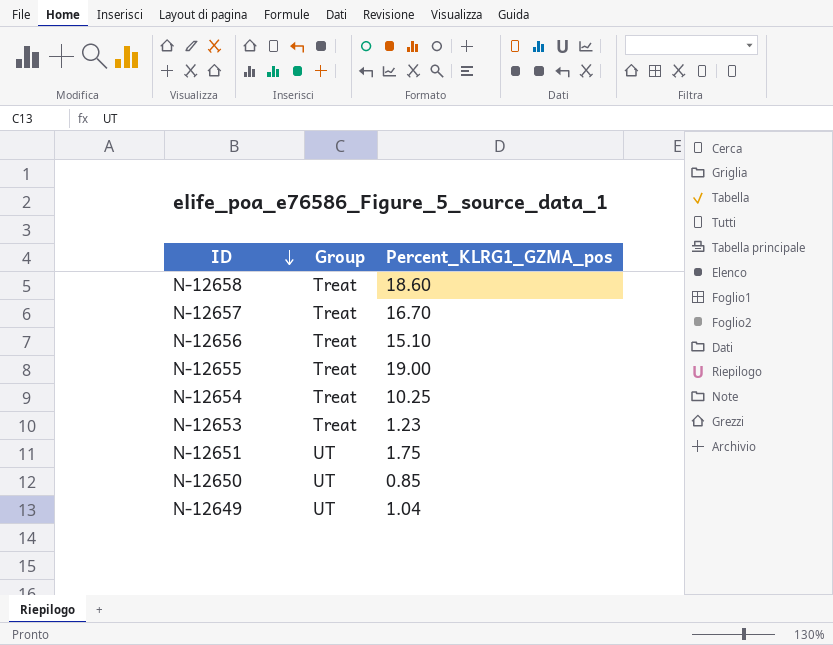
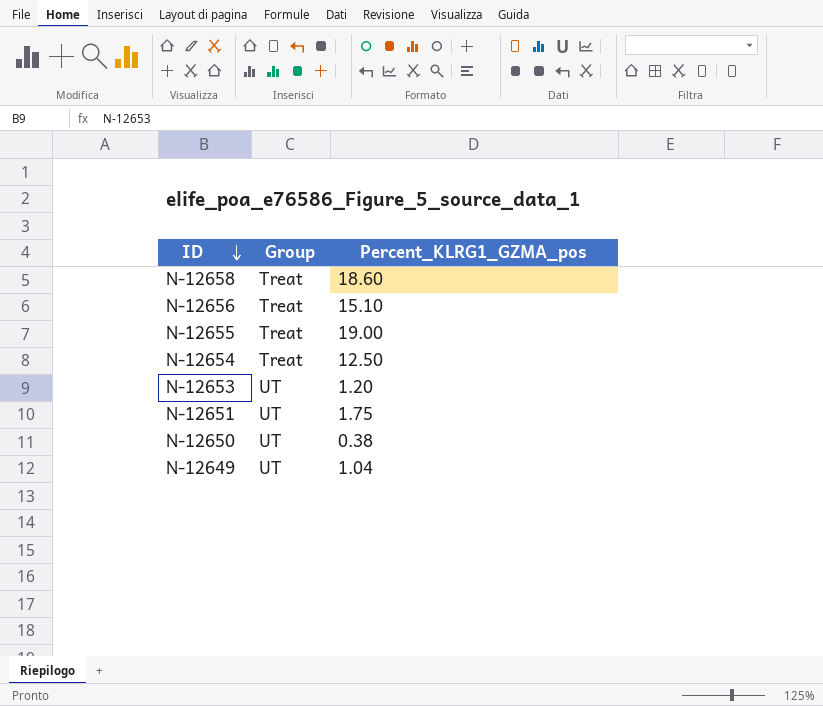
row N-12657: Treat | 16.70 -> none
N-12654 | Percent_KLRG1_GZMA_pos: 10.25 -> 12.50
N-12653 | Group: Treat -> UT
N-12653 | Percent_KLRG1_GZMA_pos: 1.23 -> 1.20
N-12650 | Percent_KLRG1_GZMA_pos: 0.85 -> 0.38

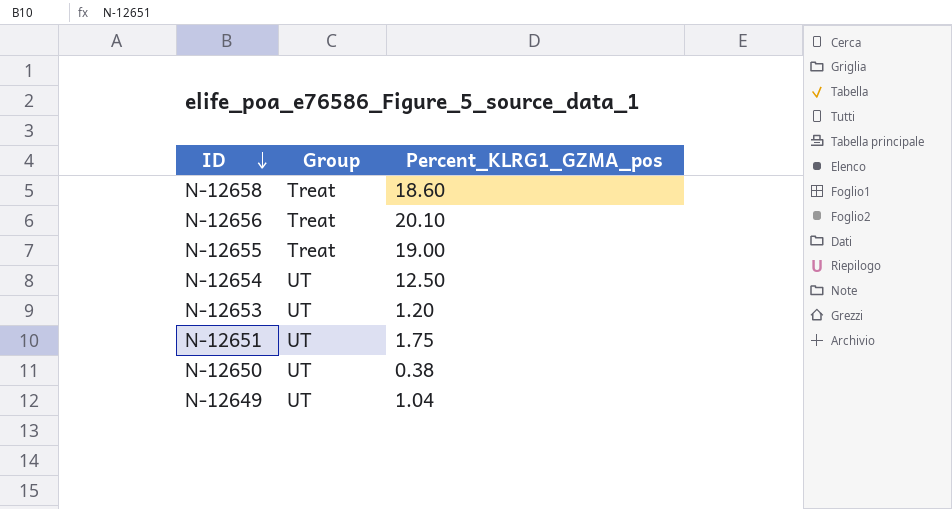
N-12656 | Percent_KLRG1_GZMA_pos: 15.10 -> 20.10
N-12654 | Group: Treat -> UT

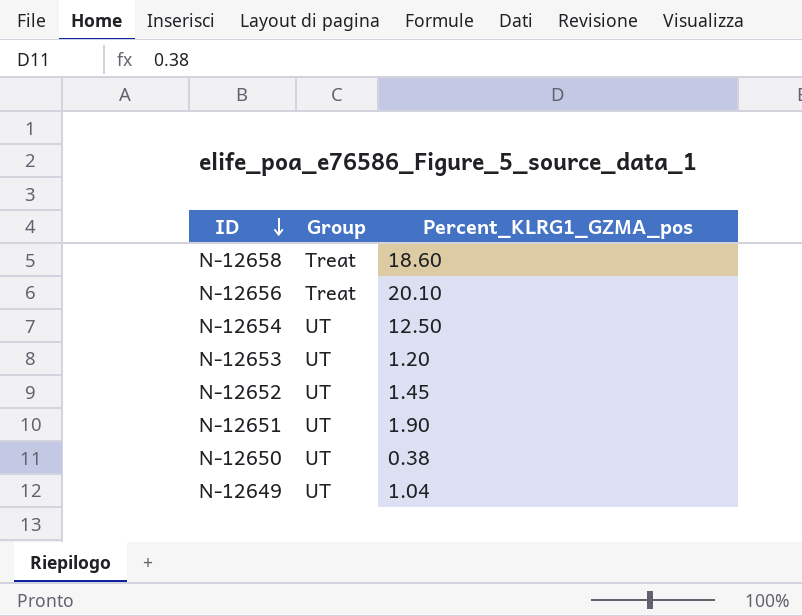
row N-12655: Treat | 19.00 -> none
row N-12652: none -> UT | 1.45
N-12651 | Percent_KLRG1_GZMA_pos: 1.75 -> 1.90

